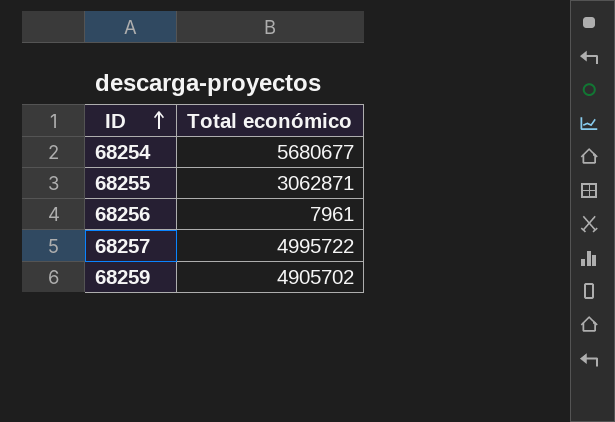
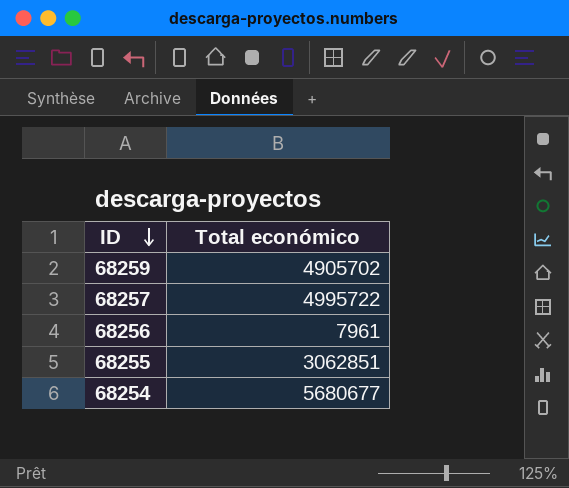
row order: ID ascending -> ID descending
68255 | Total económico: 3062871 -> 3062851

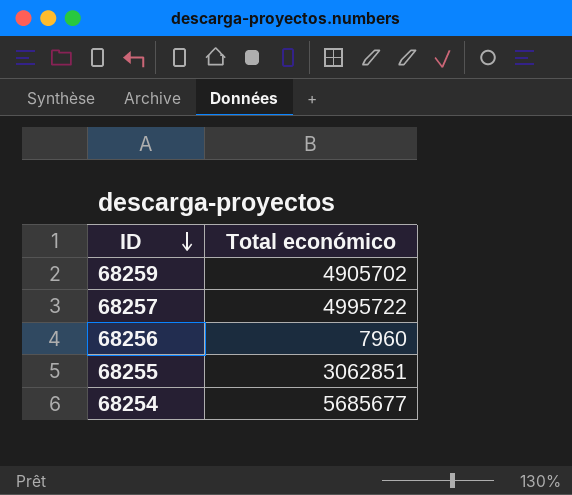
68256 | Total económico: 7961 -> 7960
68254 | Total económico: 5680677 -> 5685677

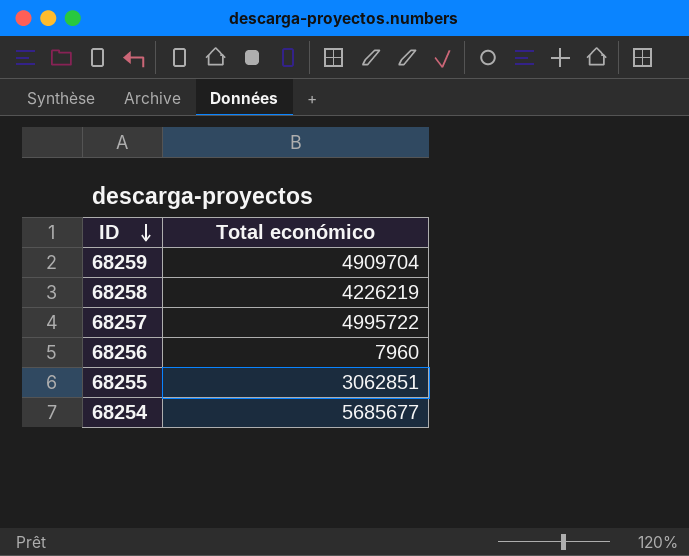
68259 | Total económico: 4905702 -> 4909704
row 68258: none -> 4226219

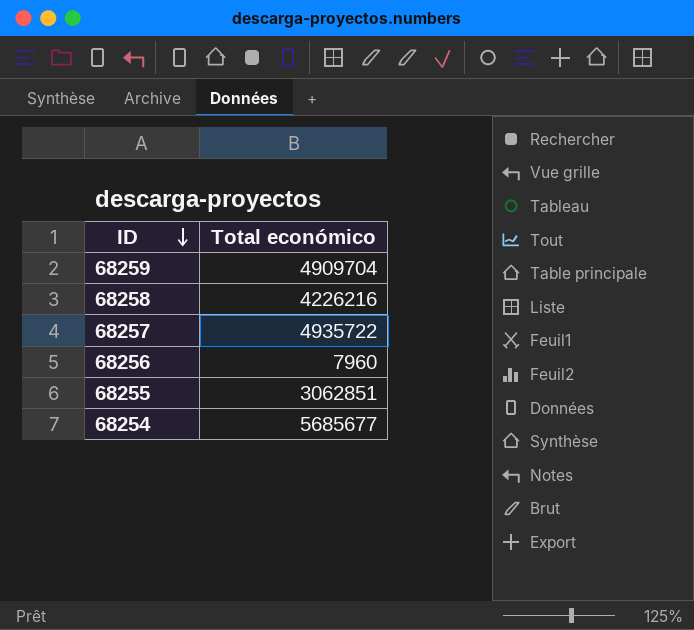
68258 | Total económico: 4226219 -> 4226216
68257 | Total económico: 4995722 -> 4935722

